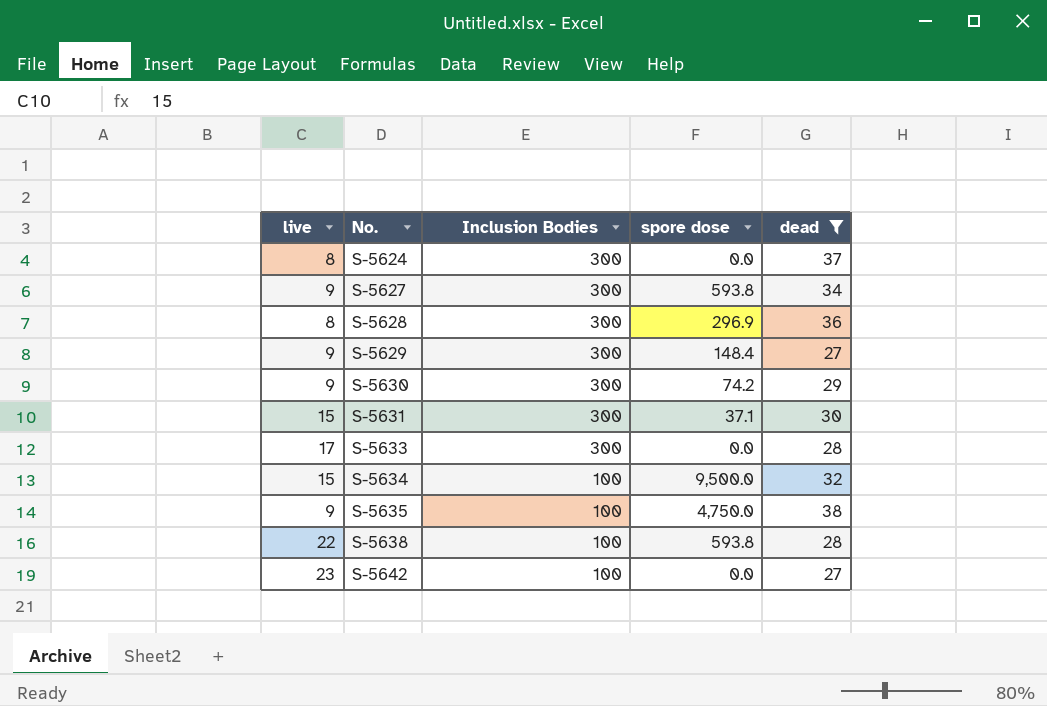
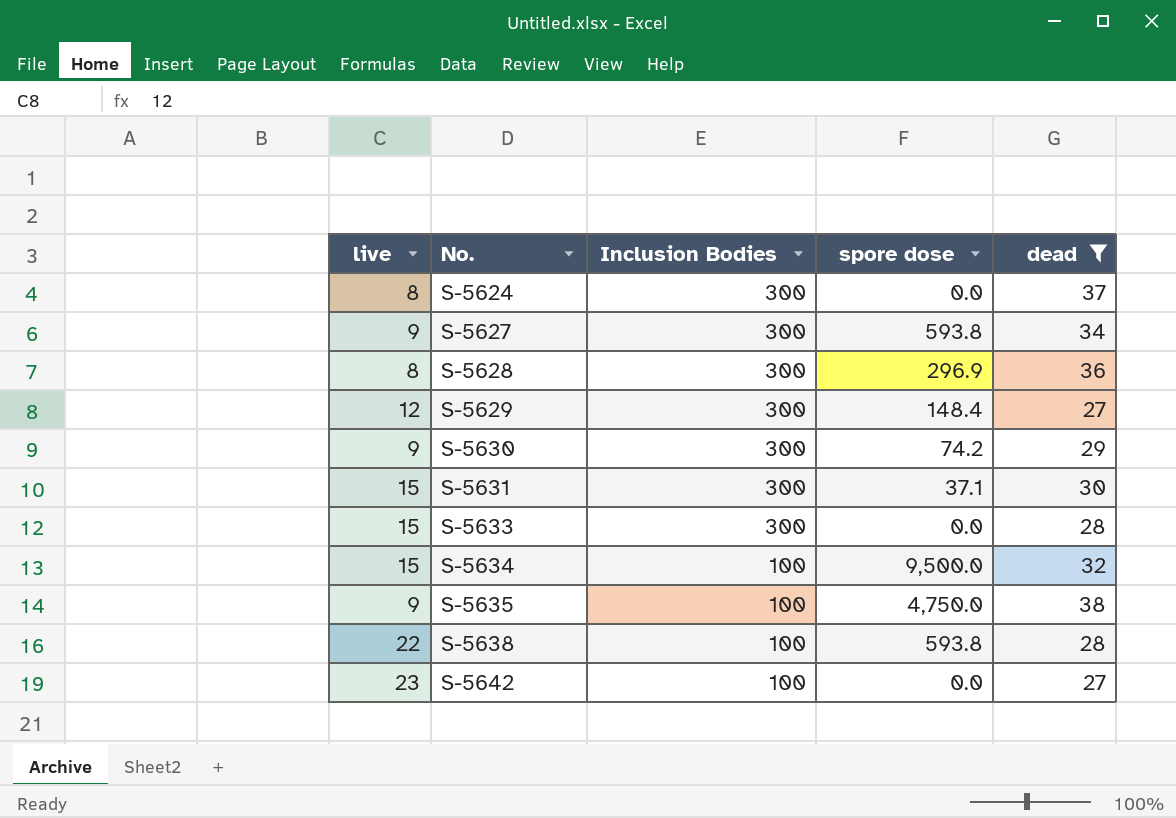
S-5629 | live: 9 -> 12
S-5633 | live: 17 -> 15

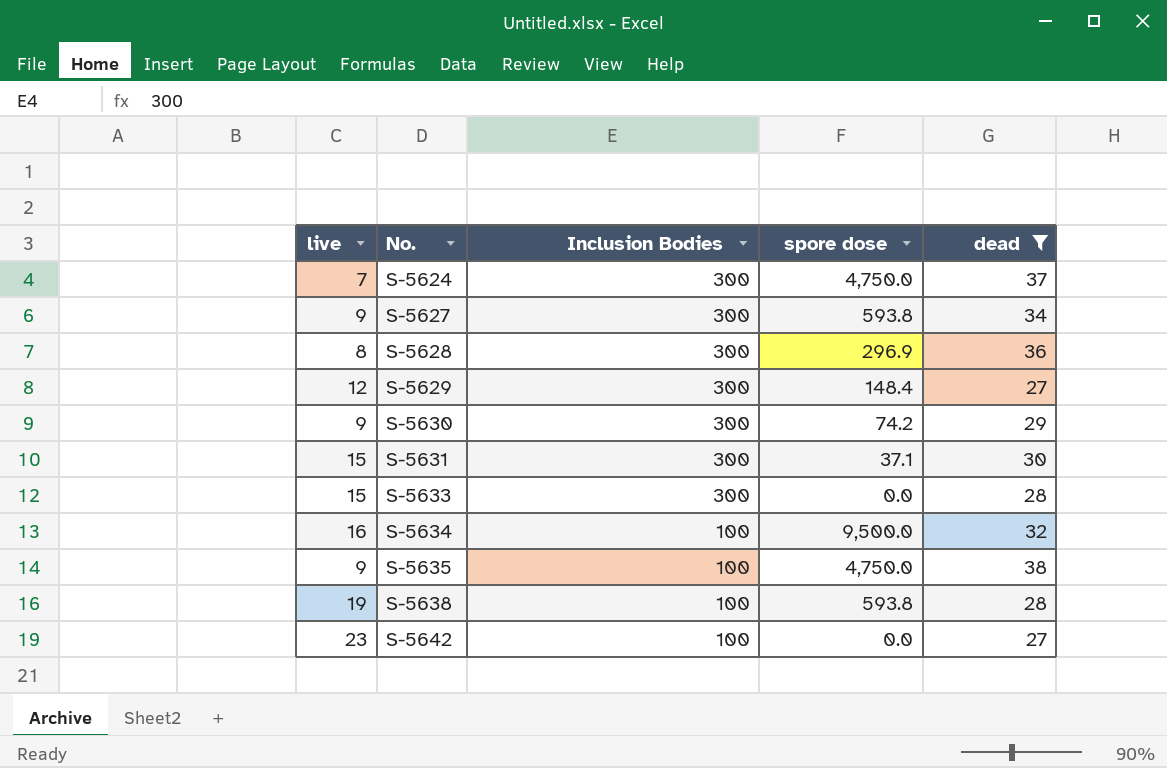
S-5624 | live: 8 -> 7
S-5624 | spore dose: 0.0 -> 4,750.0
S-5634 | live: 15 -> 16
S-5638 | live: 22 -> 19

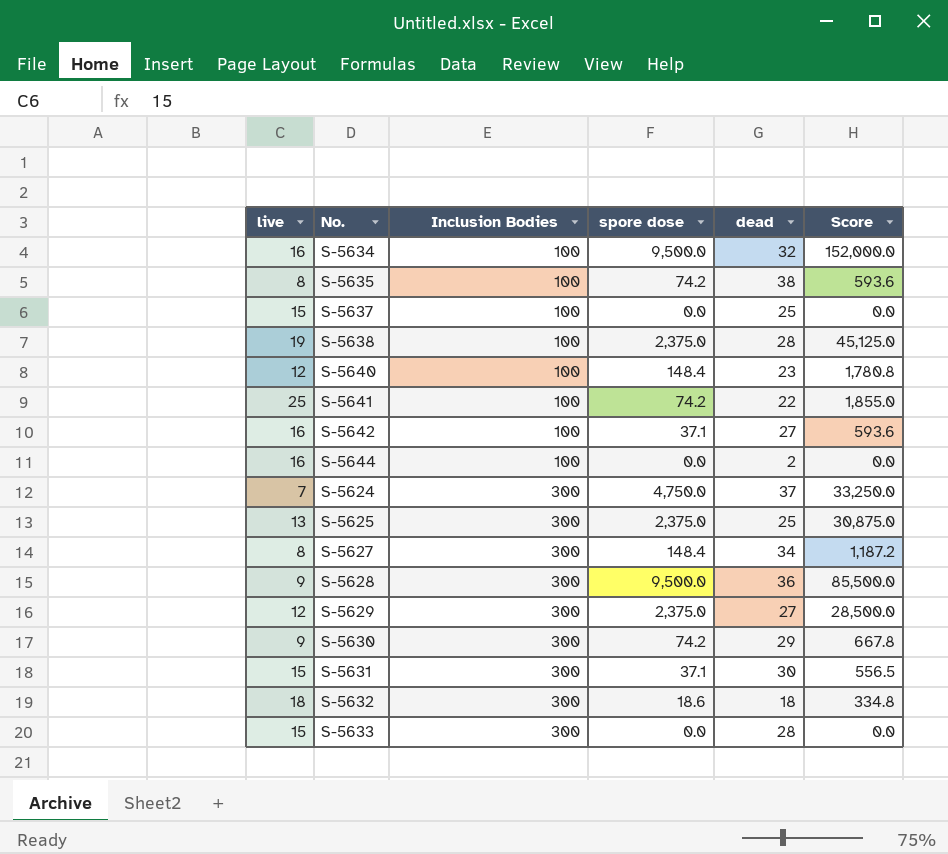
filter: dead >= 27 -> none
row order: No. ascending -> Inclusion Bodies ascending
column Score | formula: none -> [live] * [spore dose]
S-5635 | live: 9 -> 8
S-5635 | spore dose: 4,750.0 -> 74.2
S-5638 | spore dose: 593.8 -> 2,375.0
S-5642 | live: 23 -> 16
S-5642 | spore dose: 0.0 -> 37.1
S-5627 | live: 9 -> 8
S-5627 | spore dose: 593.8 -> 148.4
S-5628 | live: 8 -> 9
S-5628 | spore dose: 296.9 -> 9,500.0
S-5629 | spore dose: 148.4 -> 2,375.0

